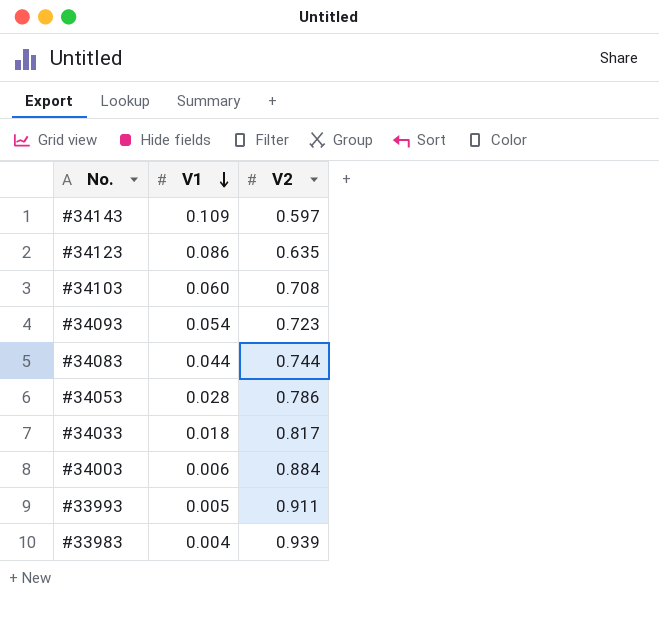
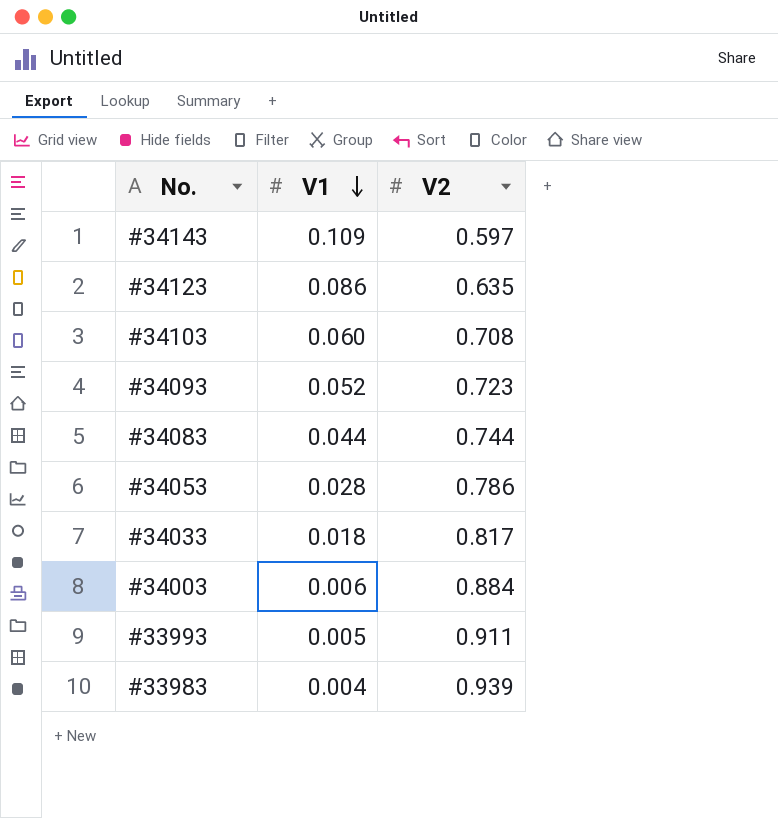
#34093 | V1: 0.054 -> 0.052

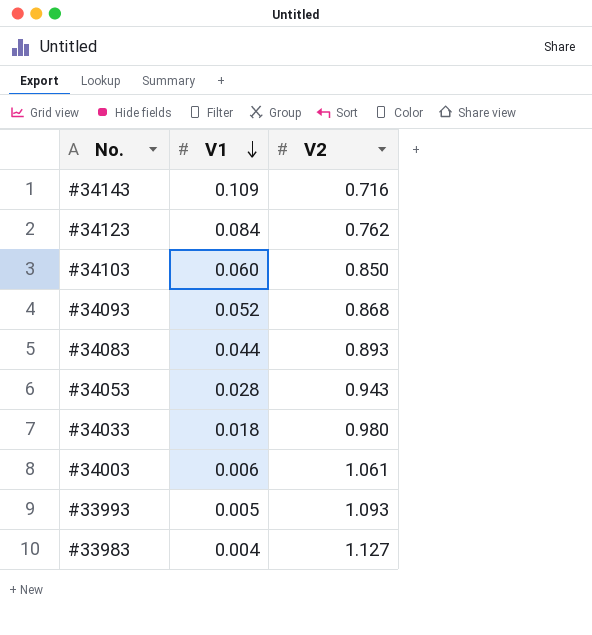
#34143 | V2: 0.597 -> 0.716
#34123 | V1: 0.086 -> 0.084
#34123 | V2: 0.635 -> 0.762
#34103 | V2: 0.708 -> 0.850
#34093 | V2: 0.723 -> 0.868
#34083 | V2: 0.744 -> 0.893
#34053 | V2: 0.786 -> 0.943
#34033 | V2: 0.817 -> 0.980
#34003 | V2: 0.884 -> 1.061
#33993 | V2: 0.911 -> 1.093
#33983 | V2: 0.939 -> 1.127

